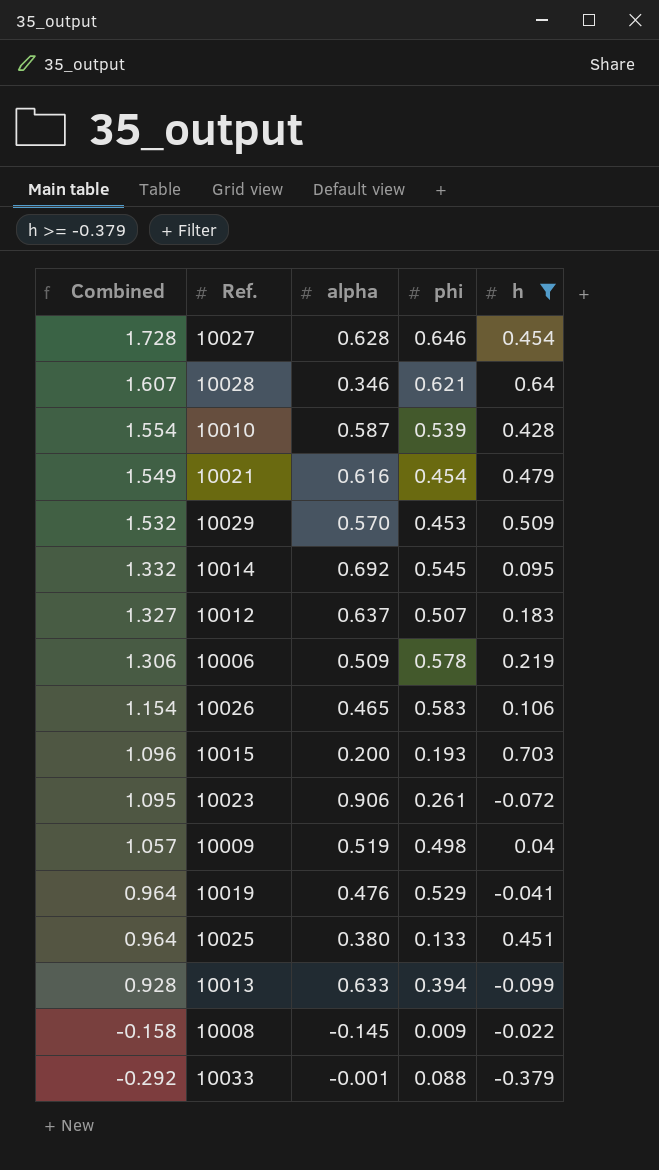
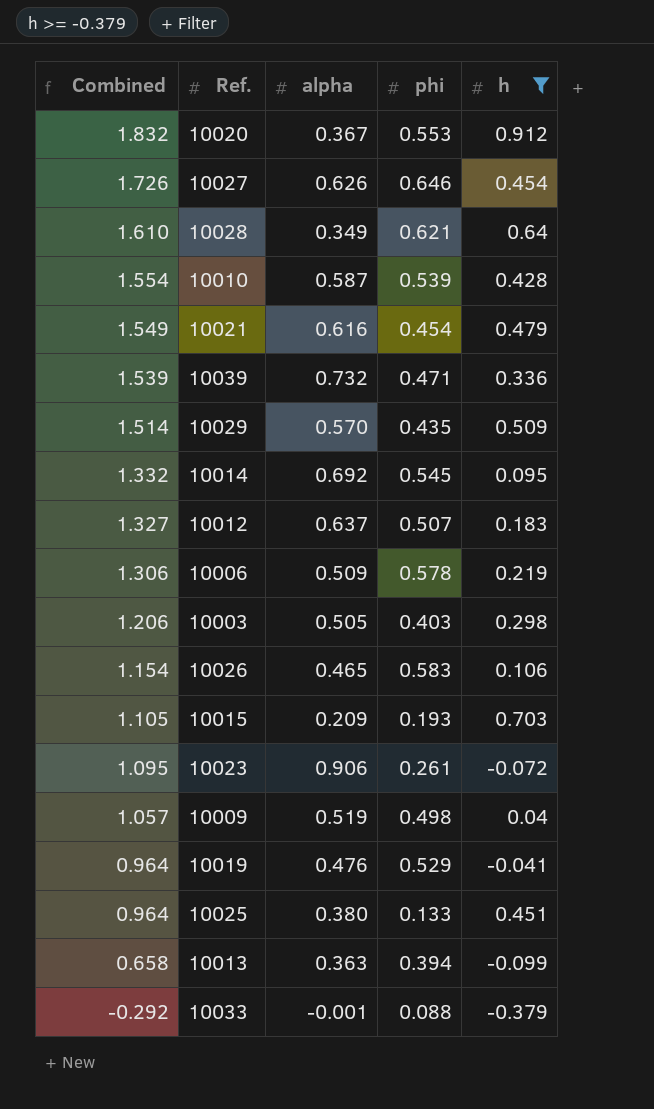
row 10008: -0.158 | -0.145 | 0.009 | -0.022 -> none
row 10020: none -> 1.832 | 0.367 | 0.553 | 0.912
10027 | Combined: 1.728 -> 1.726
10027 | alpha: 0.628 -> 0.626
10028 | Combined: 1.607 -> 1.610
10028 | alpha: 0.346 -> 0.349
row 10039: none -> 1.539 | 0.732 | 0.471 | 0.336
10029 | Combined: 1.532 -> 1.514
10029 | phi: 0.453 -> 0.435
row 10003: none -> 1.206 | 0.505 | 0.403 | 0.298
10015 | Combined: 1.096 -> 1.105
10015 | alpha: 0.200 -> 0.209
10013 | Combined: 0.928 -> 0.658
10013 | alpha: 0.633 -> 0.363

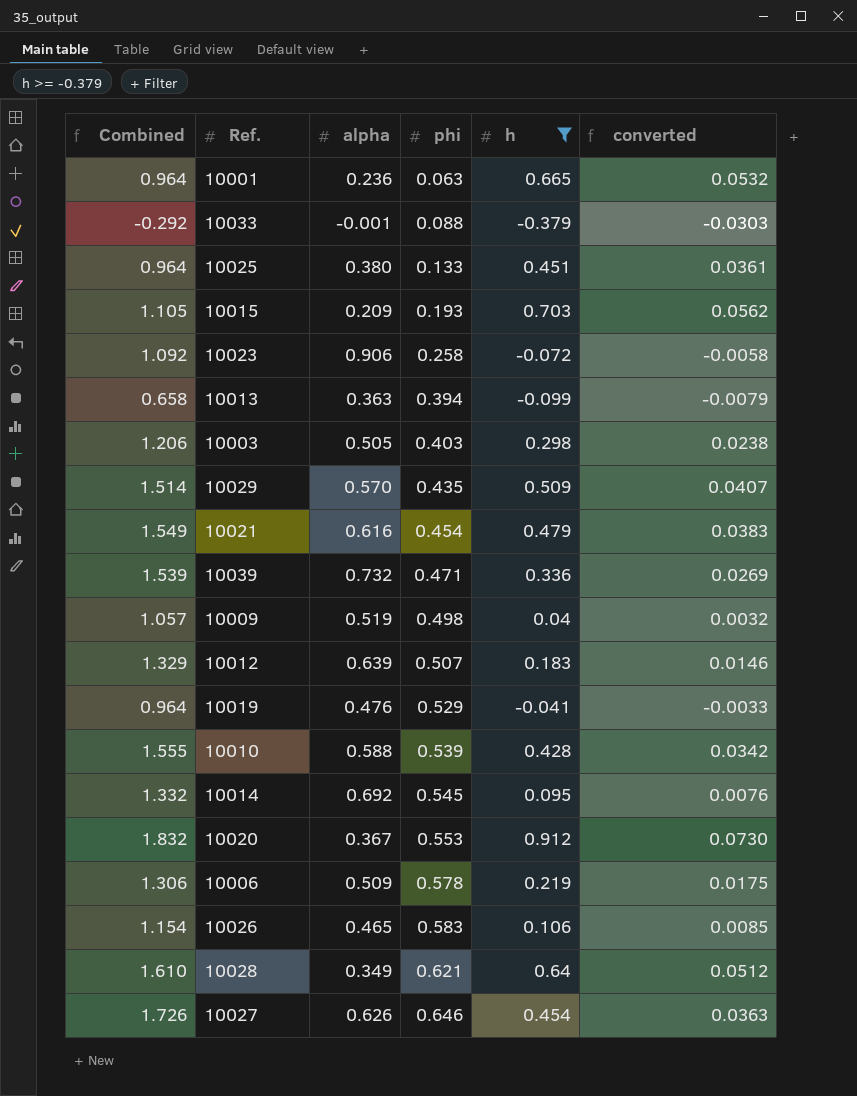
row order: Combined descending -> phi ascending
column converted | formula: none -> [h] * 0.08
row 10001: none -> 0.964 | 0.236 | 0.063 | 0.665 | 0.0532
10023 | Combined: 1.095 -> 1.092
10023 | phi: 0.261 -> 0.258
10012 | Combined: 1.327 -> 1.329
10012 | alpha: 0.637 -> 0.639
10010 | Combined: 1.554 -> 1.555
10010 | alpha: 0.587 -> 0.588

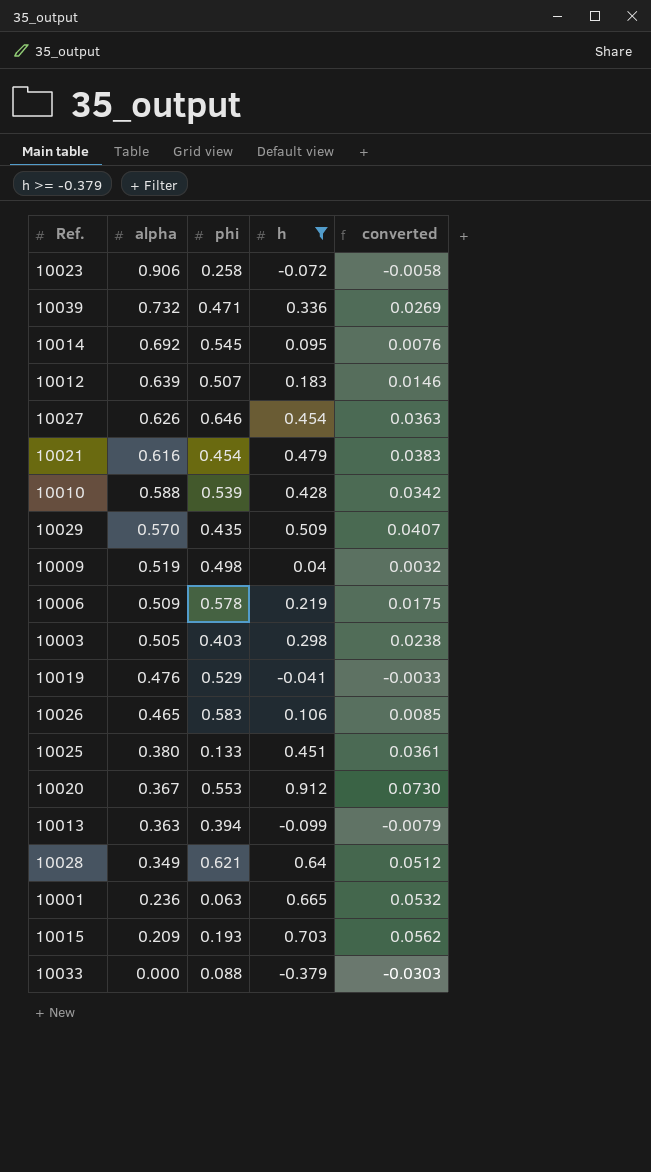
row order: phi ascending -> alpha descending
column Combined | formula: [alpha] + [phi] + [h] -> none
10033 | alpha: -0.001 -> 0.000

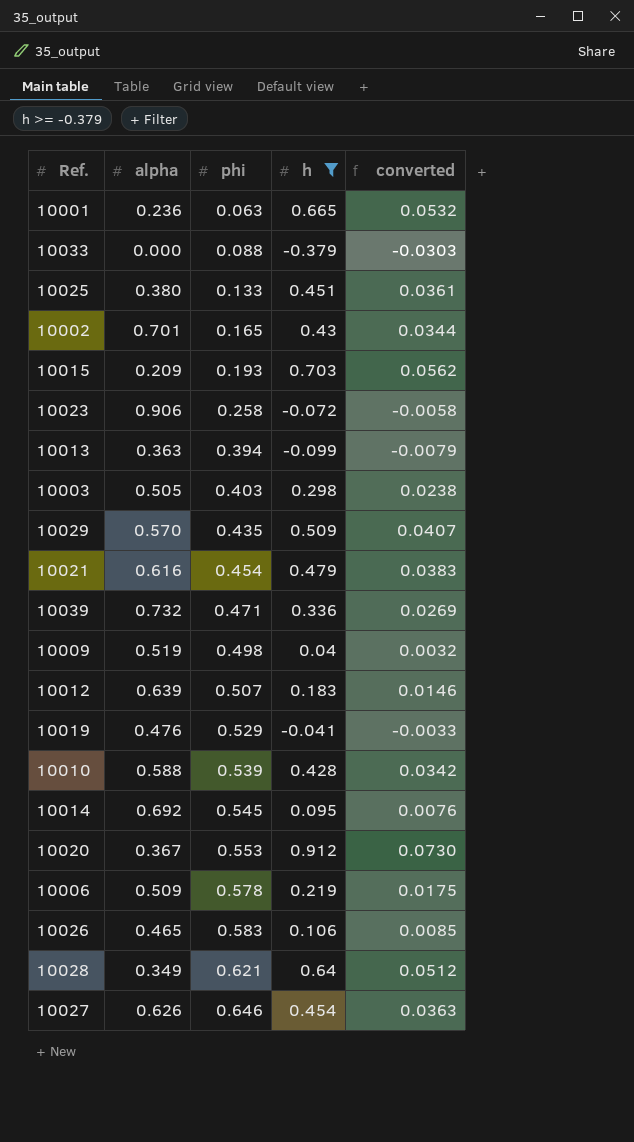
row order: alpha descending -> phi ascending
row 10002: none -> 0.701 | 0.165 | 0.43 | 0.0344

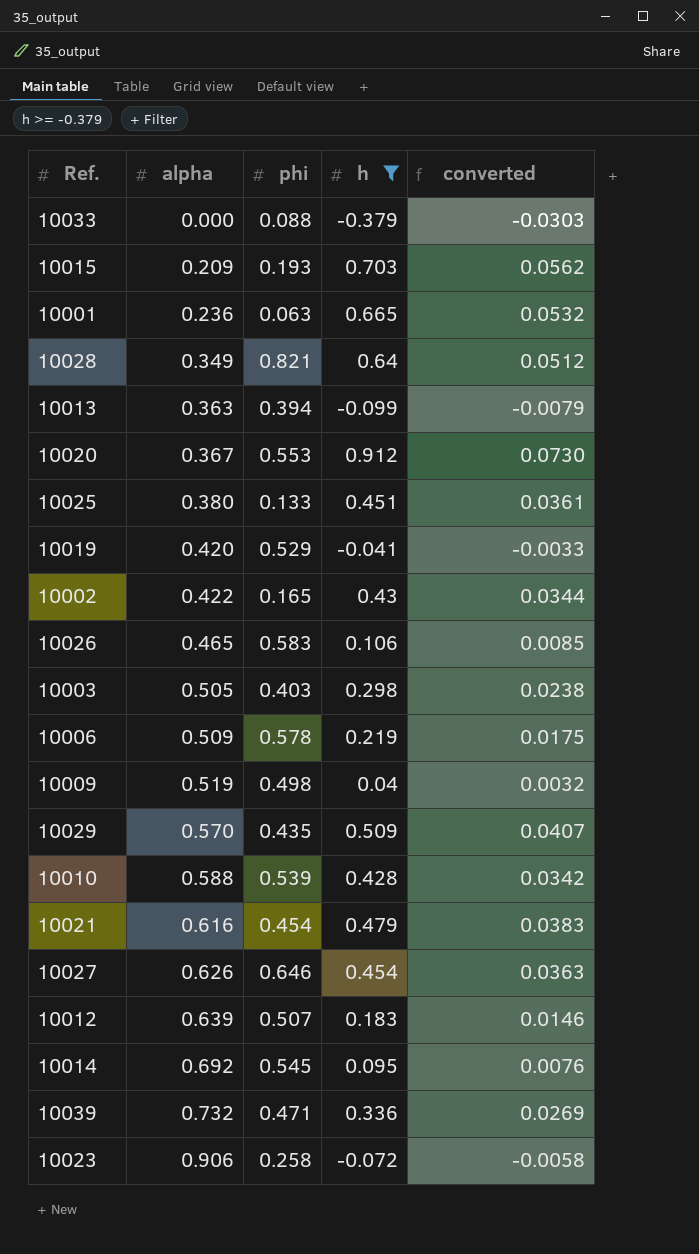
row order: phi ascending -> alpha ascending
10028 | phi: 0.621 -> 0.821
10019 | alpha: 0.476 -> 0.420
10002 | alpha: 0.701 -> 0.422

